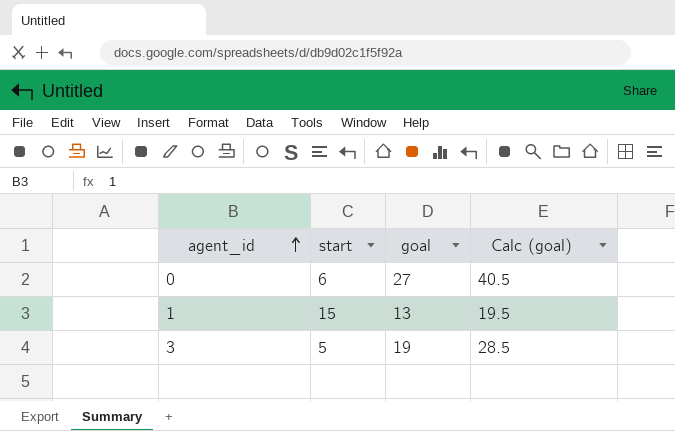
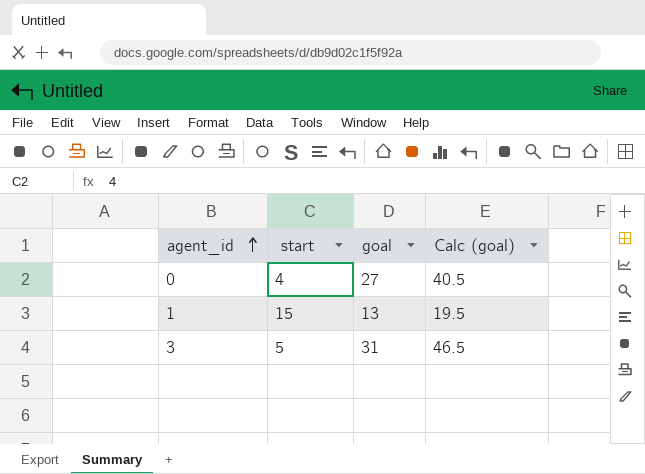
0 | start: 6 -> 4
3 | goal: 19 -> 31
3 | Calc (goal): 28.5 -> 46.5

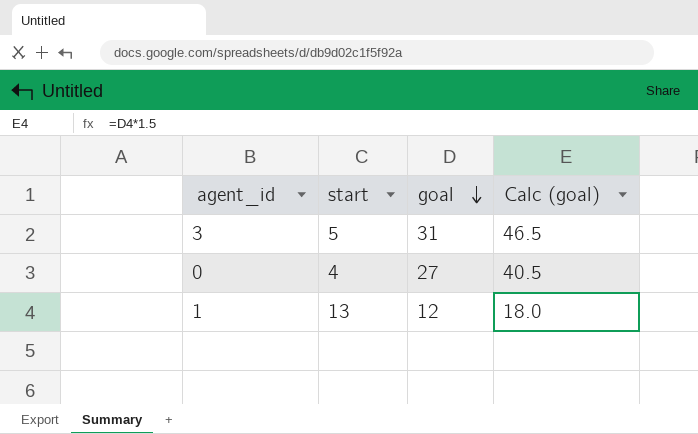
row order: agent_id ascending -> goal descending
1 | start: 15 -> 13
1 | goal: 13 -> 12
1 | Calc (goal): 19.5 -> 18.0

